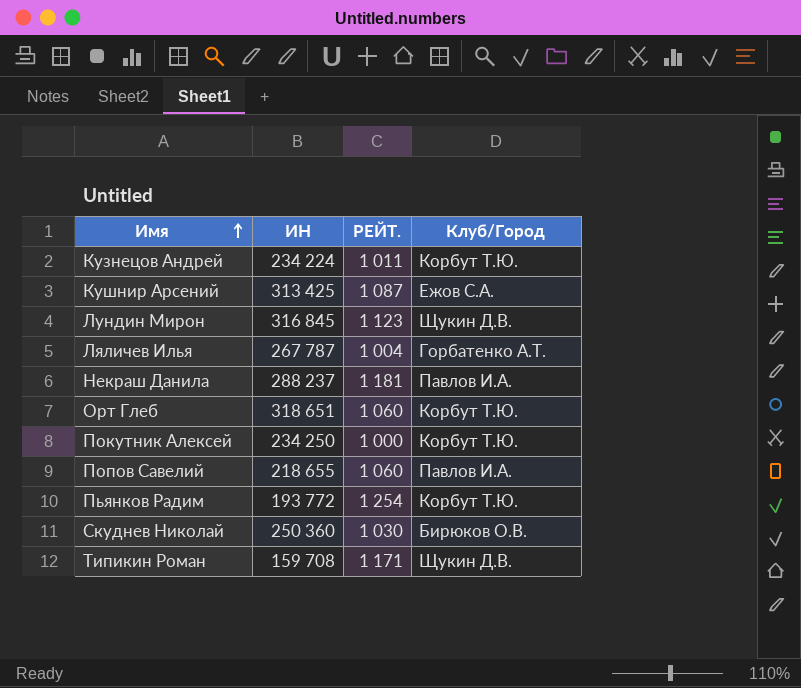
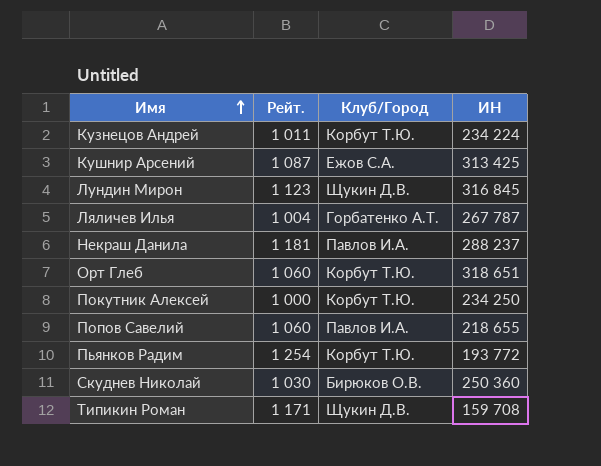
column name: РЕЙТ. -> Рейт.
column ИН | position: 2 -> 4

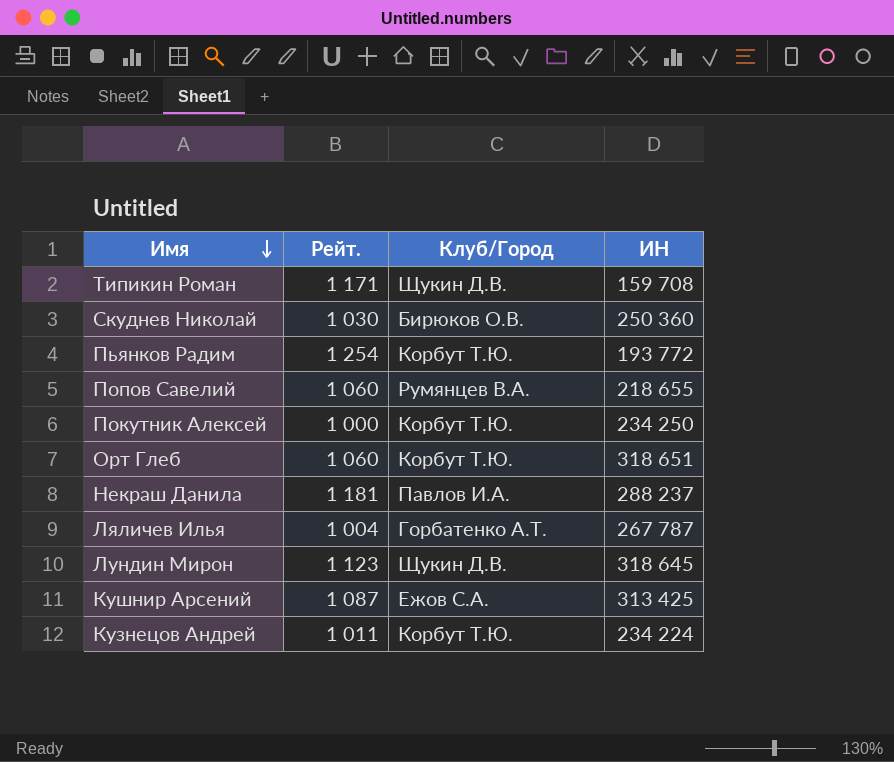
row order: Имя ascending -> Имя descending
Попов Савелий | Клуб/Город: Павлов И.А. -> Румянцев В.А.
Лундин Мирон | ИН: 316 845 -> 318 645

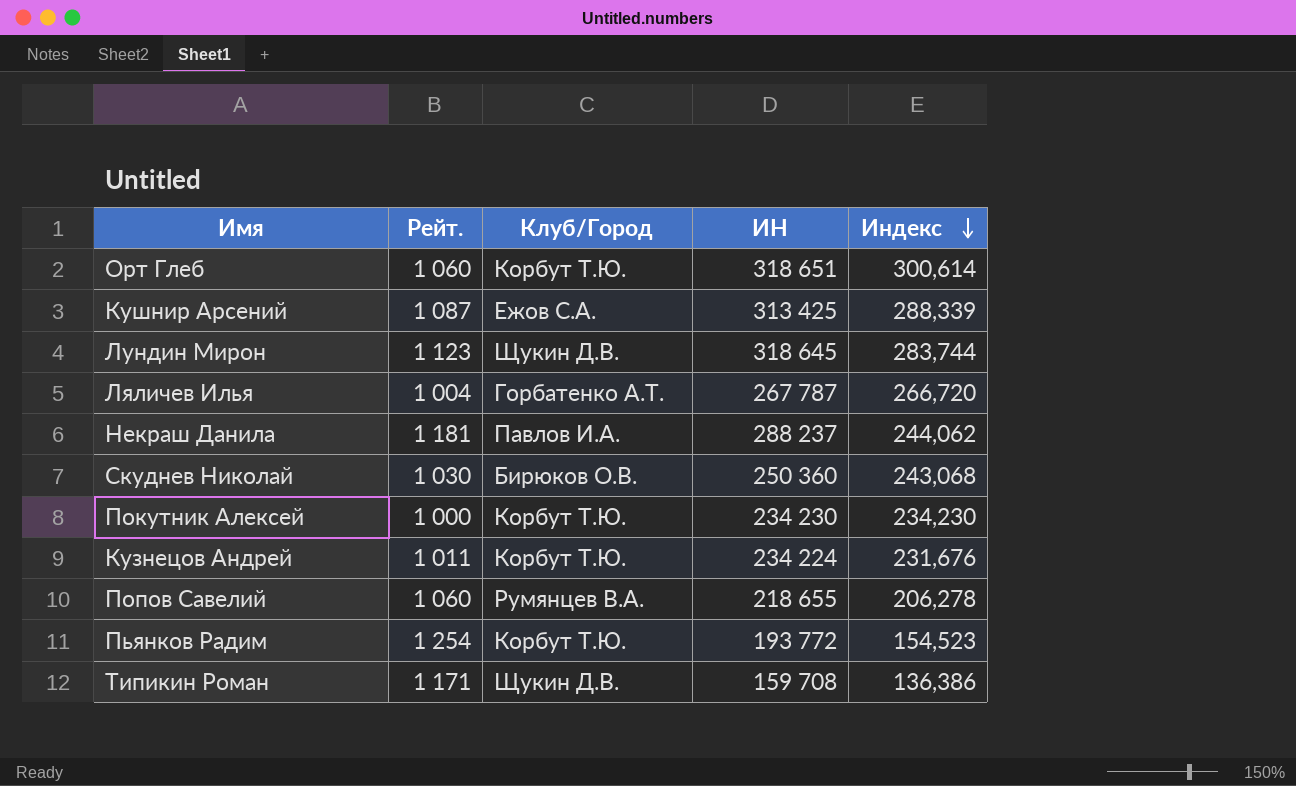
row order: Имя descending -> Индекс descending
column Индекс | formula: none -> [ИН] / [Рейт.]
Покутник Алексей | ИН: 234 250 -> 234 230

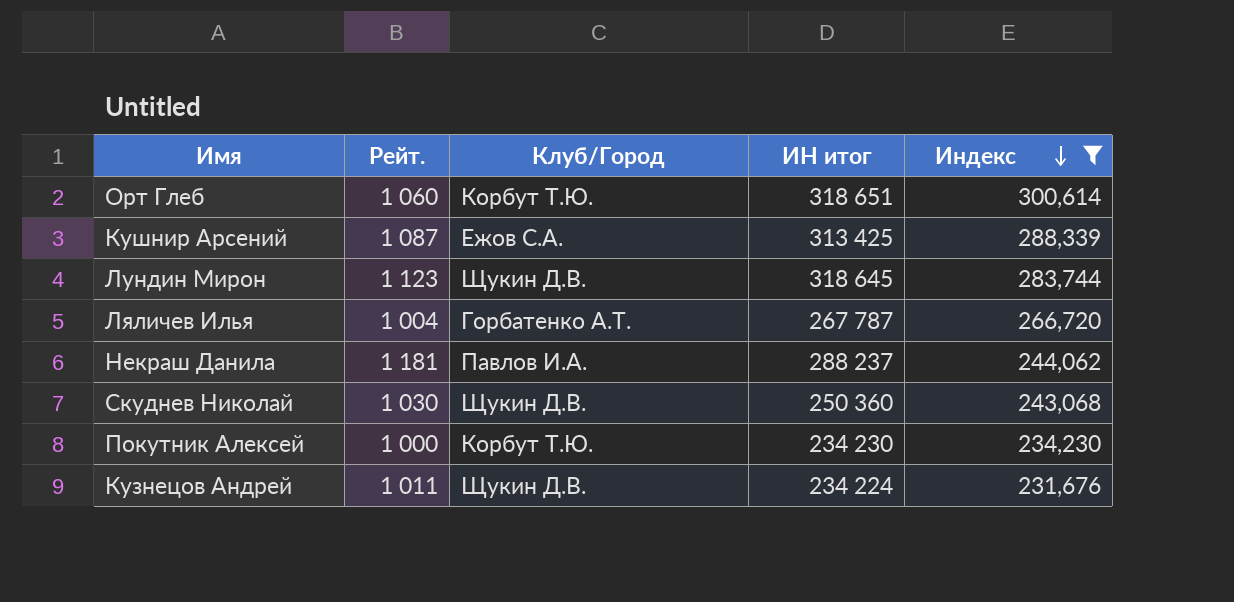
filter: none -> Индекс >= 231,676
column name: ИН -> ИН итог
Скуднев Николай | Клуб/Город: Бирюков О.В. -> Щукин Д.В.
Кузнецов Андрей | Клуб/Город: Корбут Т.Ю. -> Щукин Д.В.

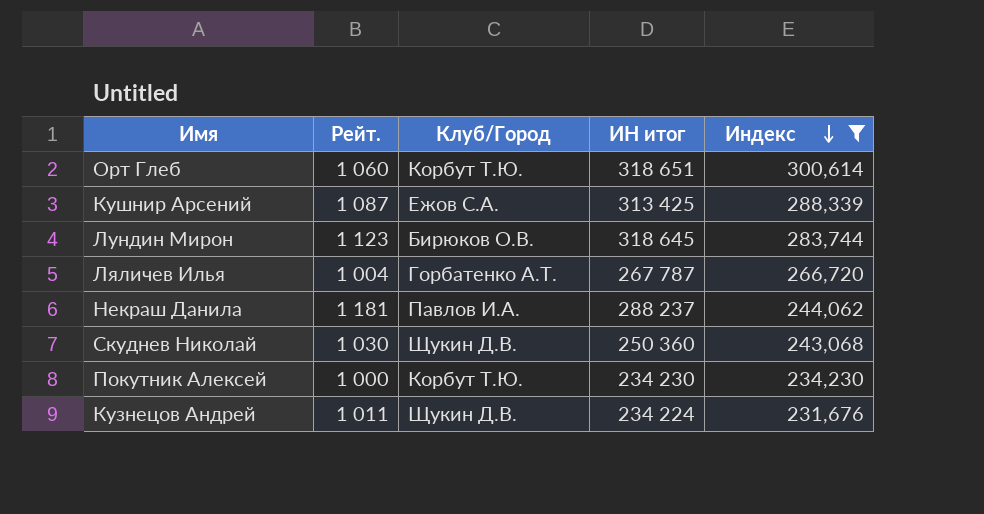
Лундин Мирон | Клуб/Город: Щукин Д.В. -> Бирюков О.В.

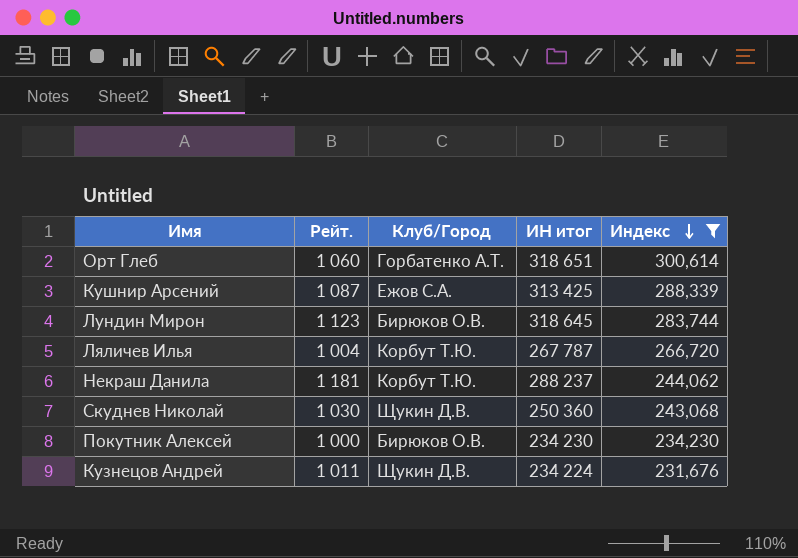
Орт Глеб | Клуб/Город: Корбут Т.Ю. -> Горбатенко А.Т.
Ляличев Илья | Клуб/Город: Горбатенко А.Т. -> Корбут Т.Ю.
Некраш Данила | Клуб/Город: Павлов И.А. -> Корбут Т.Ю.
Покутник Алексей | Клуб/Город: Корбут Т.Ю. -> Бирюков О.В.

